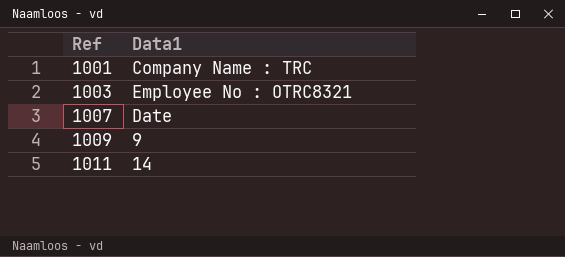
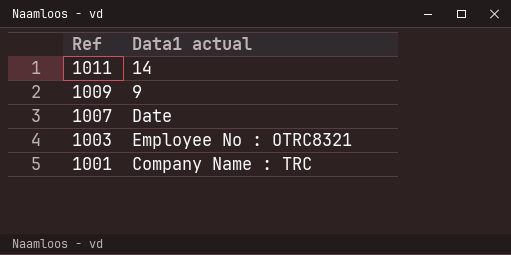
row order: Ref ascending -> Ref descending
column name: Data1 -> Data1 actual

